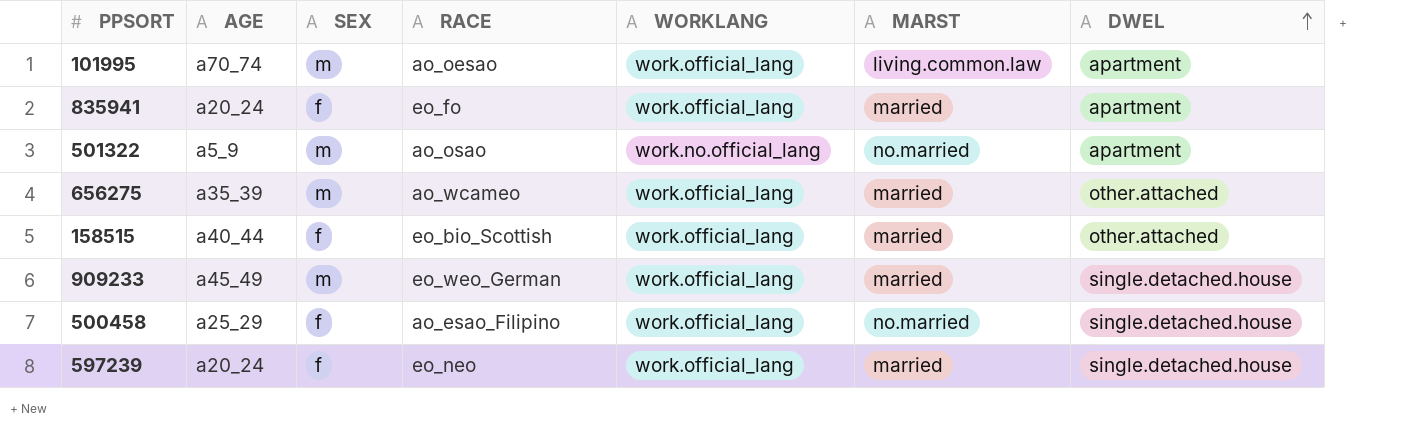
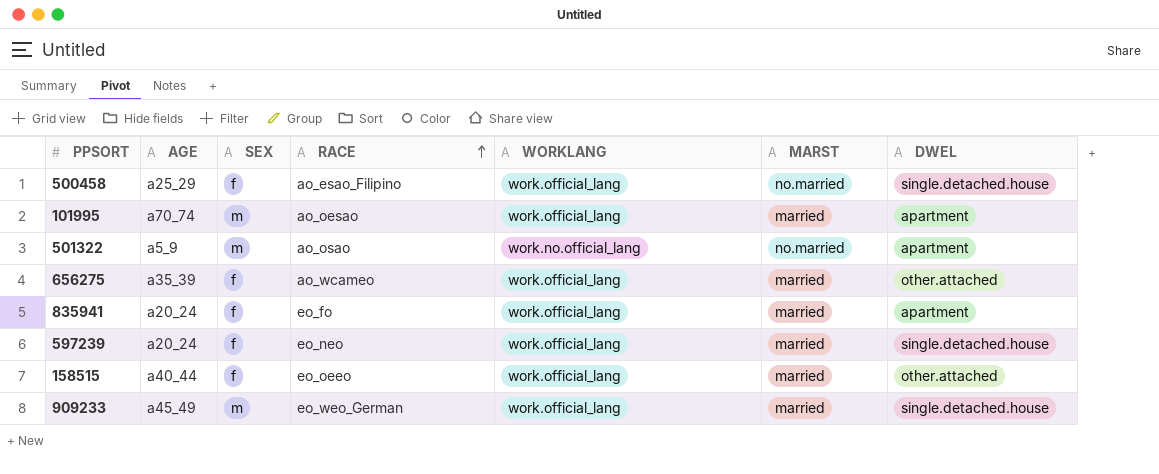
row order: DWEL ascending -> RACE ascending
101995 | MARST: living.common.law -> married
656275 | SEX: m -> f
158515 | RACE: eo_bio_Scottish -> eo_oeeo

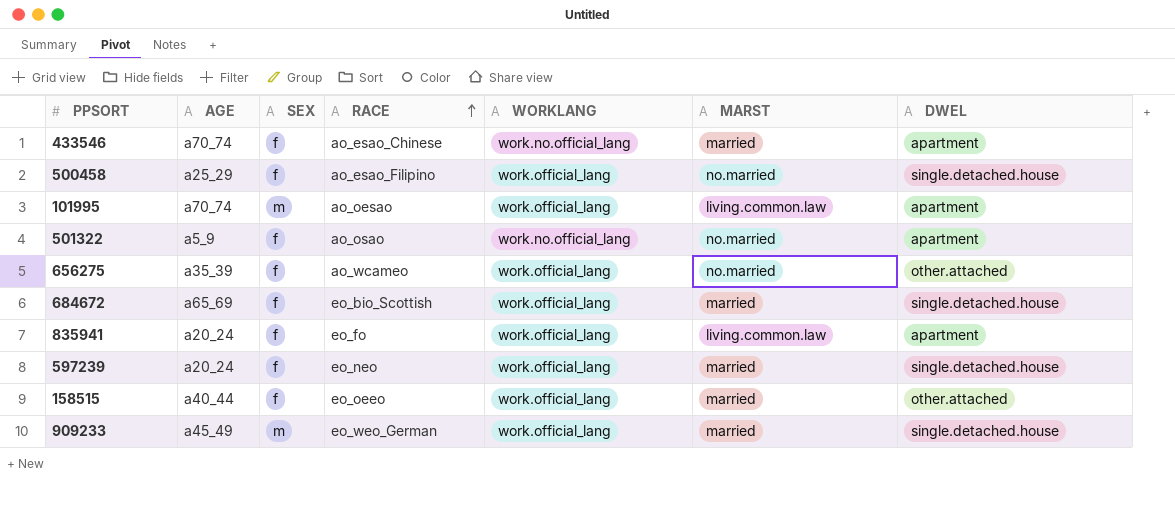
row 433546: none -> a70_74 | f | ao_esao_Chinese | work.no.official_lang | married | apartment
101995 | MARST: married -> living.common.law
501322 | SEX: m -> f
656275 | MARST: married -> no.married
row 684672: none -> a65_69 | f | eo_bio_Scottish | work.official_lang | married | single.detached.house
835941 | MARST: married -> living.common.law

